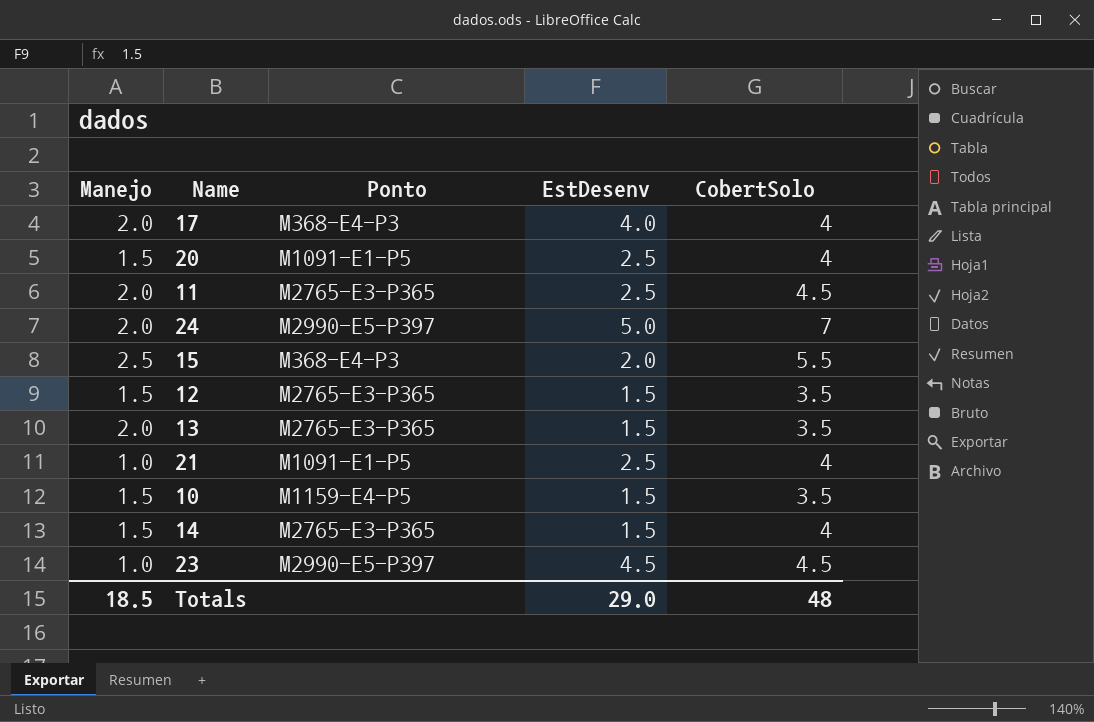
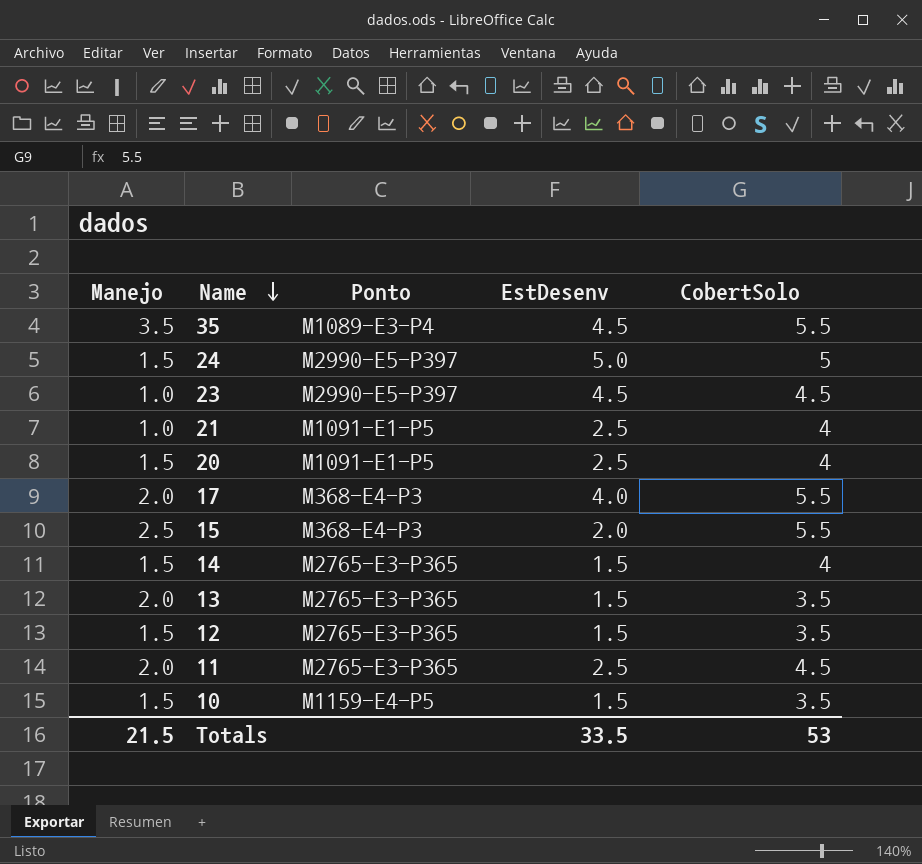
row order: none -> Name descending
row 35: none -> 3.5 | M1089-E3-P4 | 4.5 | 5.5
24 | Manejo: 2.0 -> 1.5
24 | CobertSolo: 7 -> 5
17 | CobertSolo: 4 -> 5.5
Totals | Manejo: 18.5 -> 21.5
Totals | EstDesenv: 29.0 -> 33.5
Totals | CobertSolo: 48 -> 53

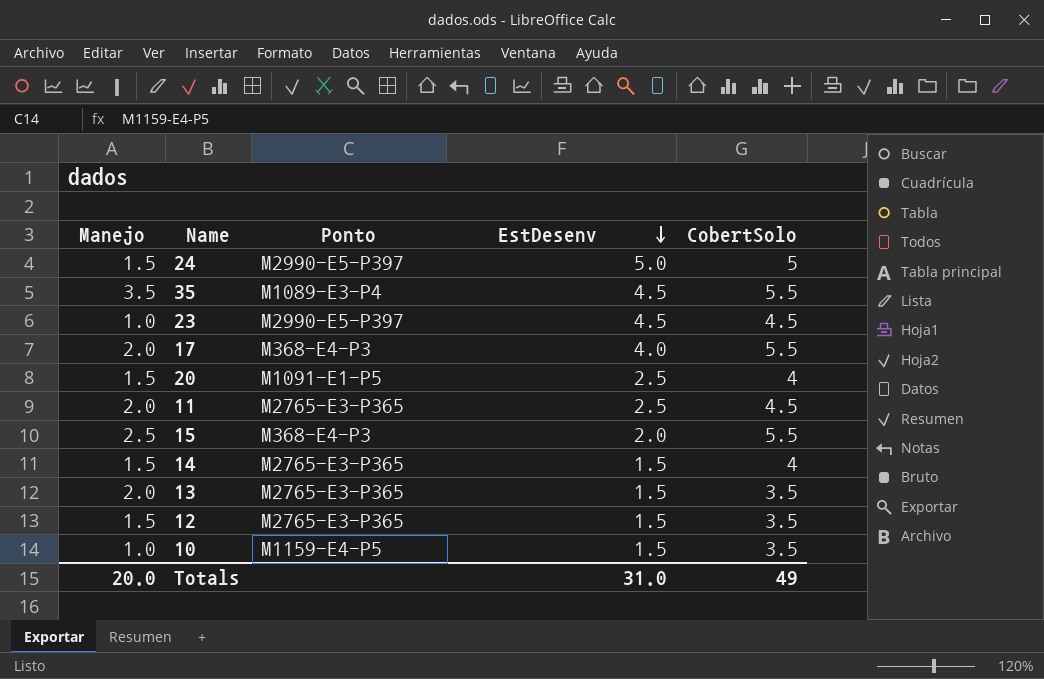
row order: Name descending -> EstDesenv descending
row 21: 1.0 | M1091-E1-P5 | 2.5 | 4 -> none
10 | Manejo: 1.5 -> 1.0
Totals | Manejo: 21.5 -> 20.0
Totals | EstDesenv: 33.5 -> 31.0
Totals | CobertSolo: 53 -> 49

